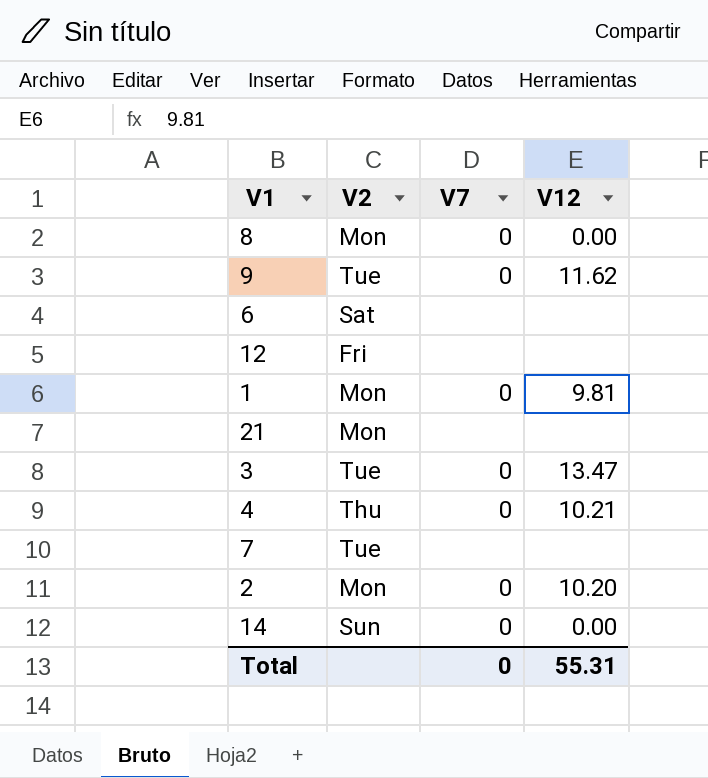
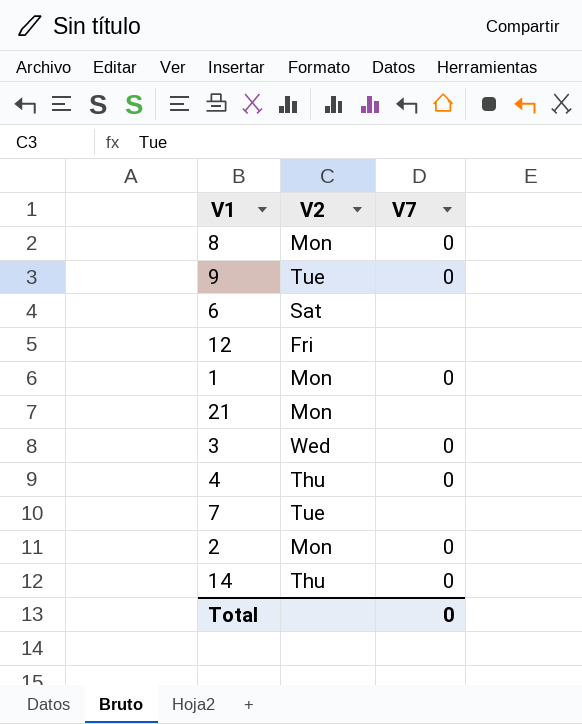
column V12 | position: 4 -> none
3 | V2: Tue -> Wed
14 | V2: Sun -> Thu

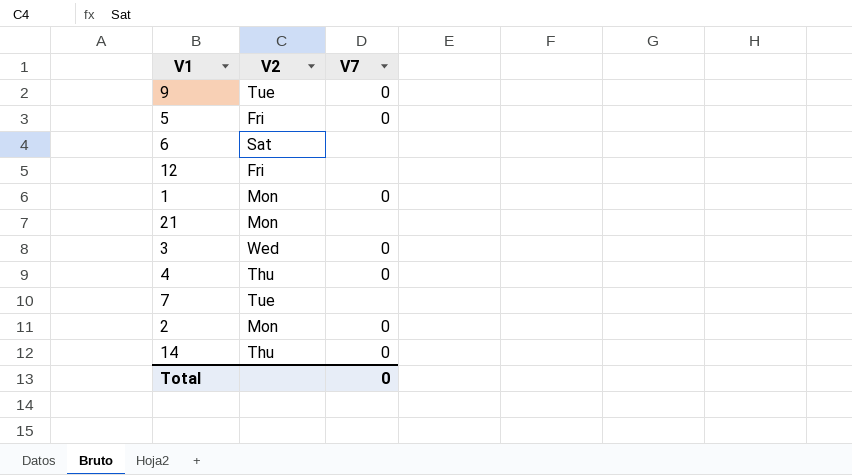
row 8: Mon | 0 -> none
row 5: none -> Fri | 0

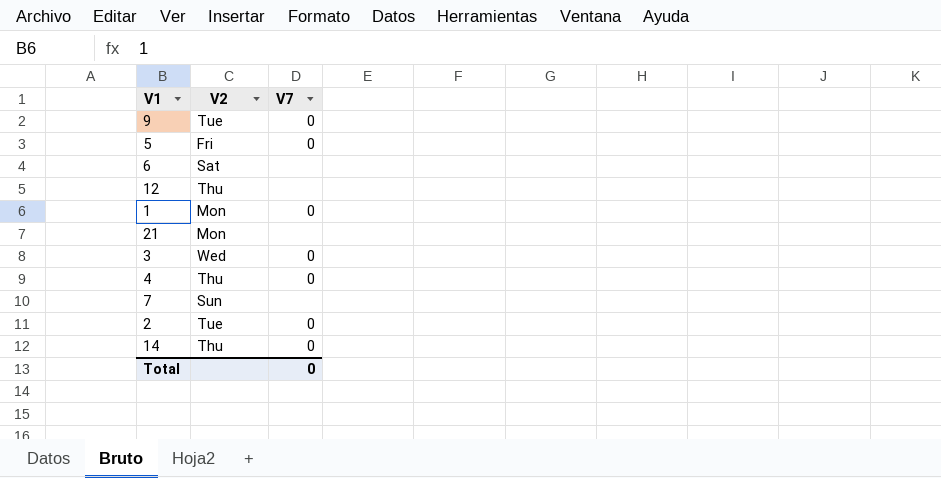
12 | V2: Fri -> Thu
7 | V2: Tue -> Sun
2 | V2: Mon -> Tue

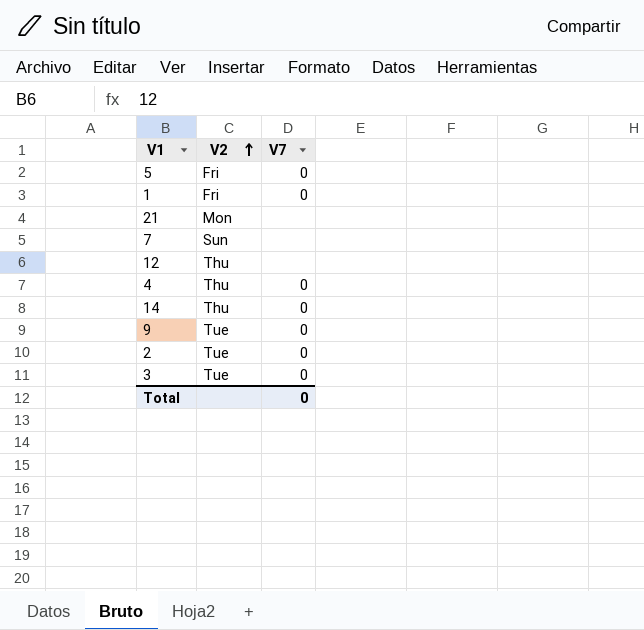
row order: none -> V2 ascending
row 6: Sat | none -> none
1 | V2: Mon -> Fri
3 | V2: Wed -> Tue

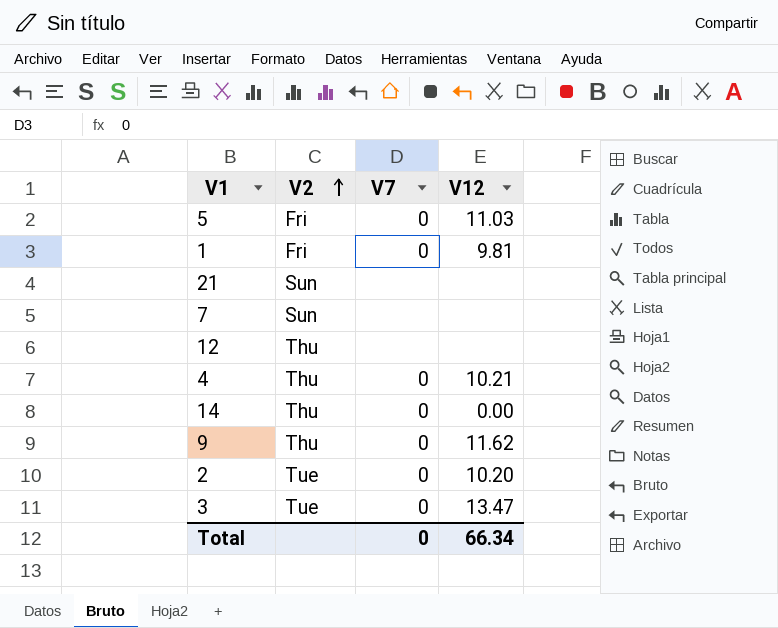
column V12 | position: none -> 4
21 | V2: Mon -> Sun
9 | V2: Tue -> Thu

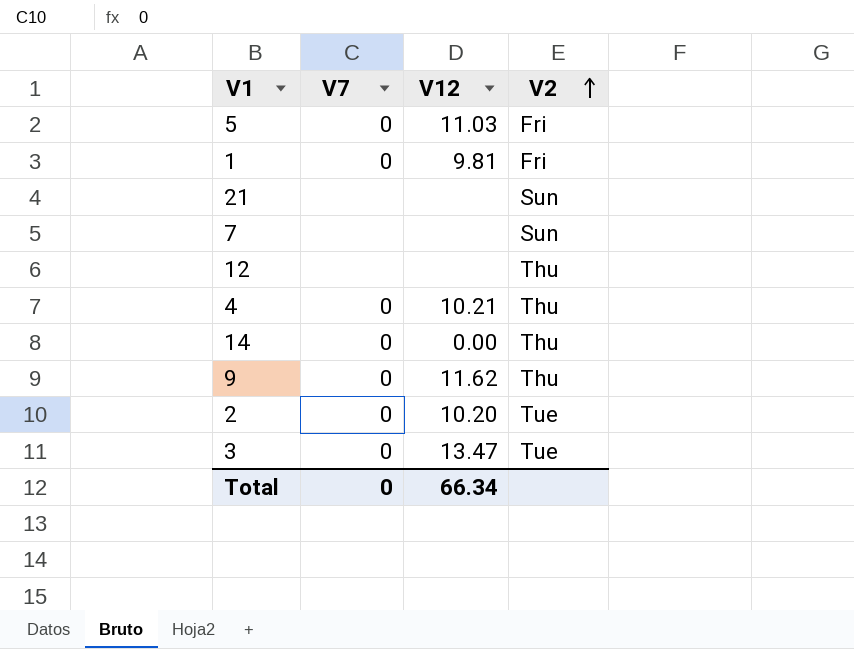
column V2 | position: 2 -> 4

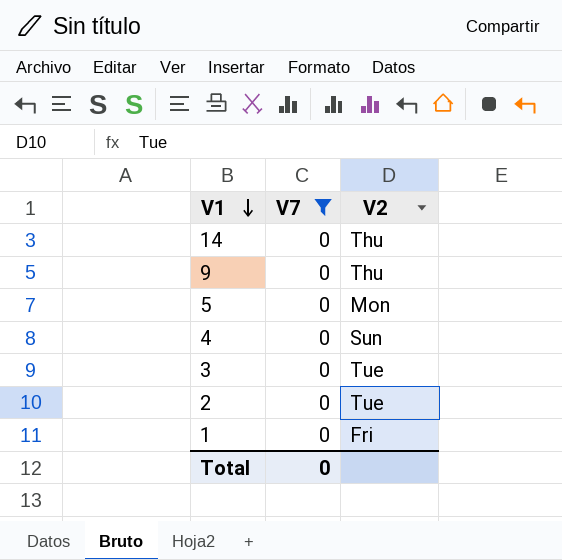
filter: none -> V7 = 0
row order: V2 ascending -> V1 descending
column V12 | position: 3 -> none
5 | V2: Fri -> Mon
4 | V2: Thu -> Sun

